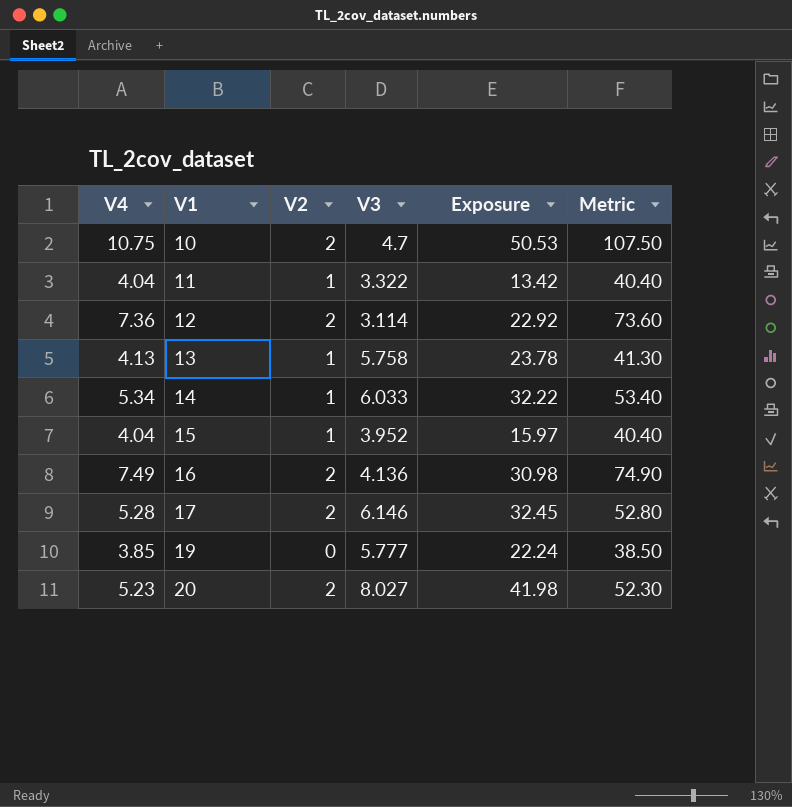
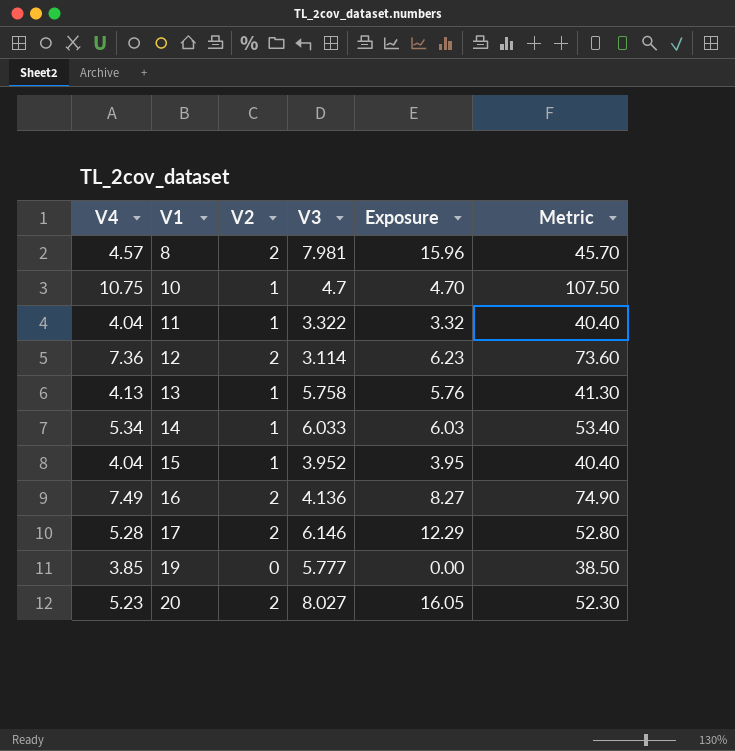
column Exposure | formula: [V4] * [V3] -> [V2] * [V3]
row 8: none -> 4.57 | 2 | 7.981 | 15.96 | 45.70
10 | V2: 2 -> 1

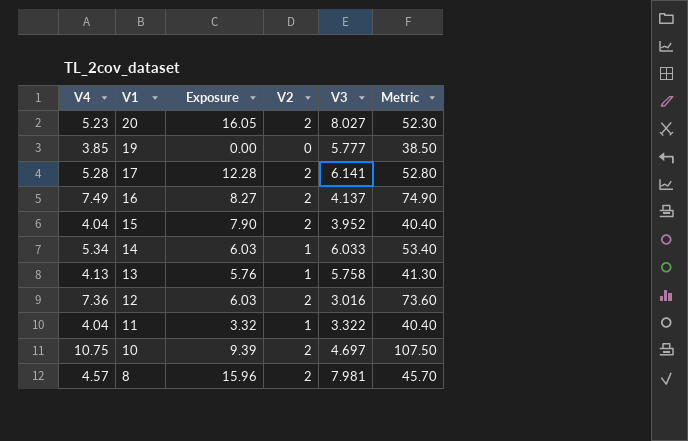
row order: V1 ascending -> V1 descending
column Exposure | position: 5 -> 3
17 | Exposure: 12.29 -> 12.28
17 | V3: 6.146 -> 6.141
16 | V3: 4.136 -> 4.137
15 | Exposure: 3.95 -> 7.90
15 | V2: 1 -> 2
12 | Exposure: 6.23 -> 6.03
12 | V3: 3.114 -> 3.016
10 | Exposure: 4.70 -> 9.39
10 | V2: 1 -> 2
10 | V3: 4.7 -> 4.697

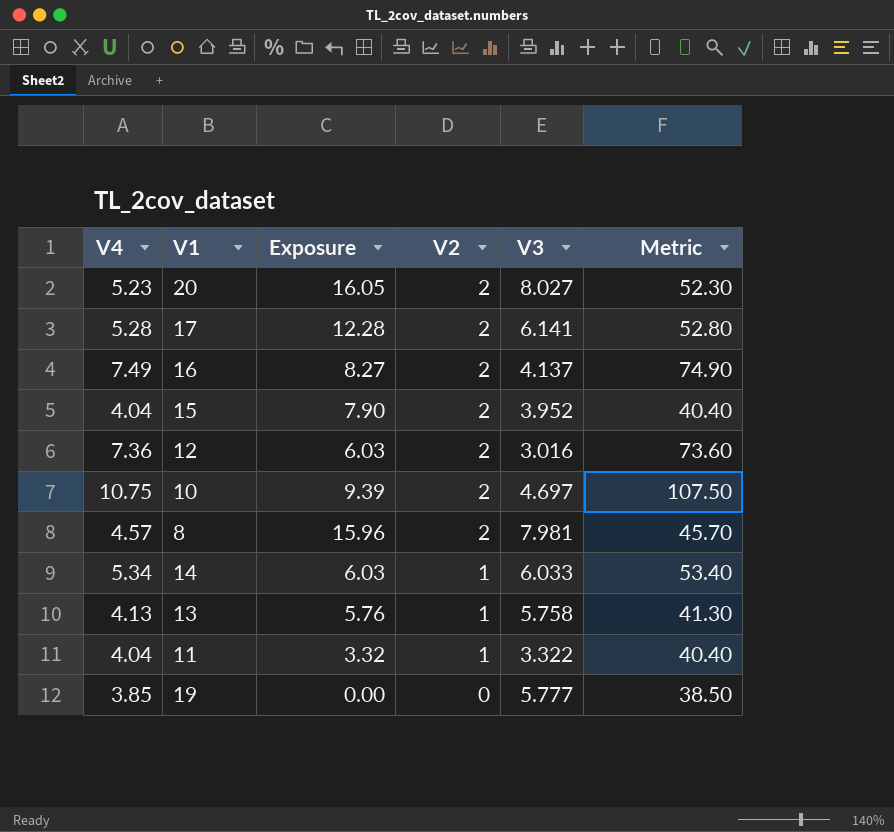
row order: V1 descending -> V2 descending

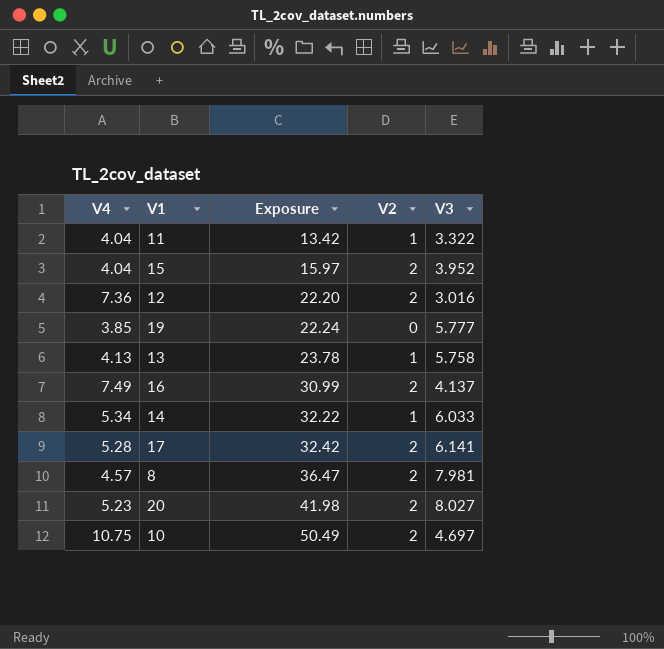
row order: V2 descending -> Exposure ascending
column Metric | formula: [V4] * 10 -> none
column Exposure | formula: [V2] * [V3] -> [V4] * [V3]

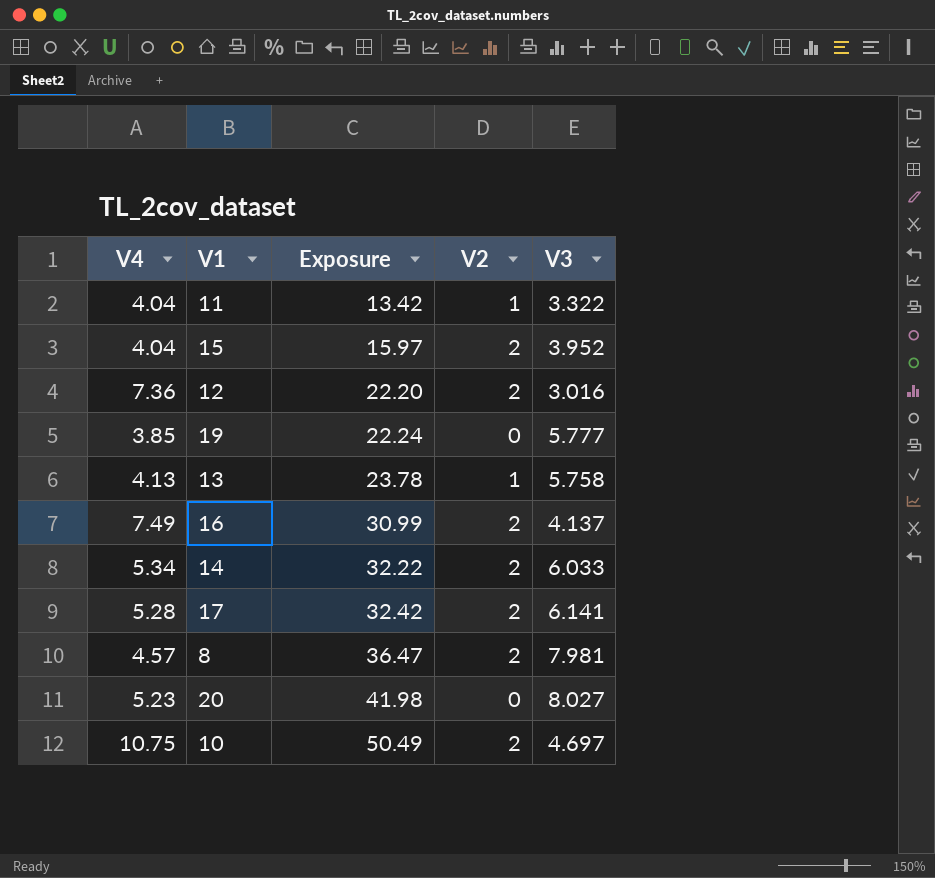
14 | V2: 1 -> 2
20 | V2: 2 -> 0

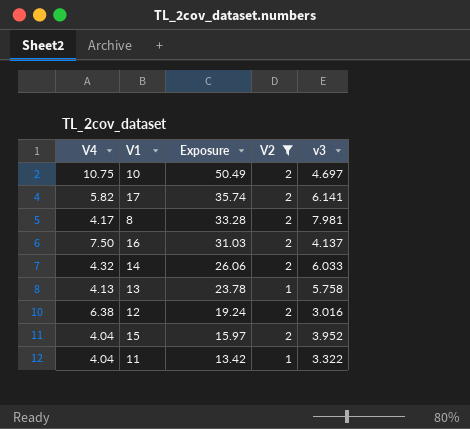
filter: none -> V2 != 0
row order: Exposure ascending -> Exposure descending
column name: V3 -> v3
17 | V4: 5.28 -> 5.82
17 | Exposure: 32.42 -> 35.74
8 | V4: 4.57 -> 4.17
8 | Exposure: 36.47 -> 33.28
16 | V4: 7.49 -> 7.50
16 | Exposure: 30.99 -> 31.03
14 | V4: 5.34 -> 4.32
14 | Exposure: 32.22 -> 26.06
12 | V4: 7.36 -> 6.38
12 | Exposure: 22.20 -> 19.24

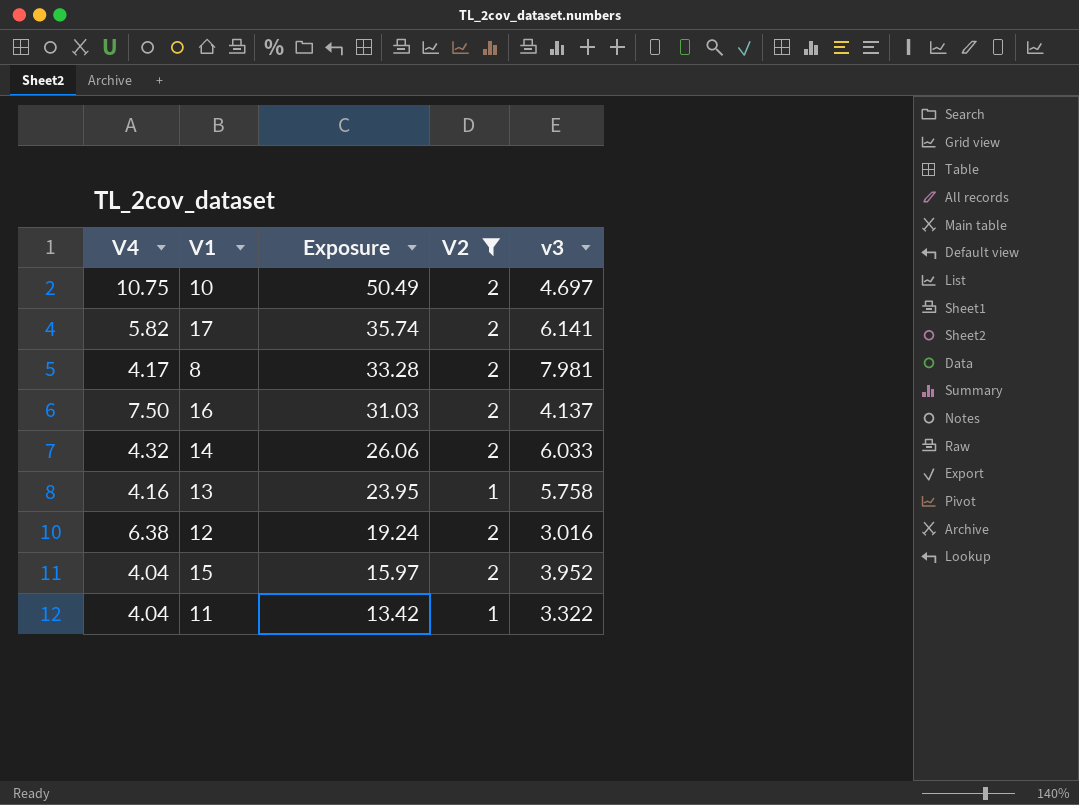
13 | V4: 4.13 -> 4.16
13 | Exposure: 23.78 -> 23.95

